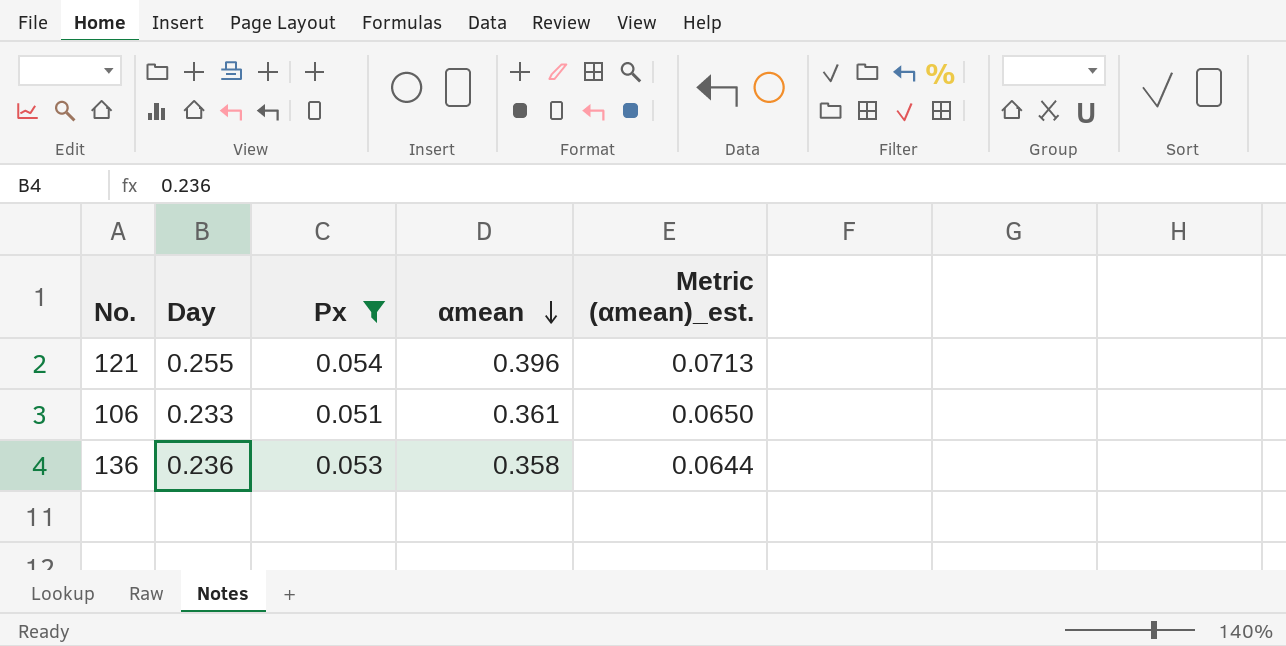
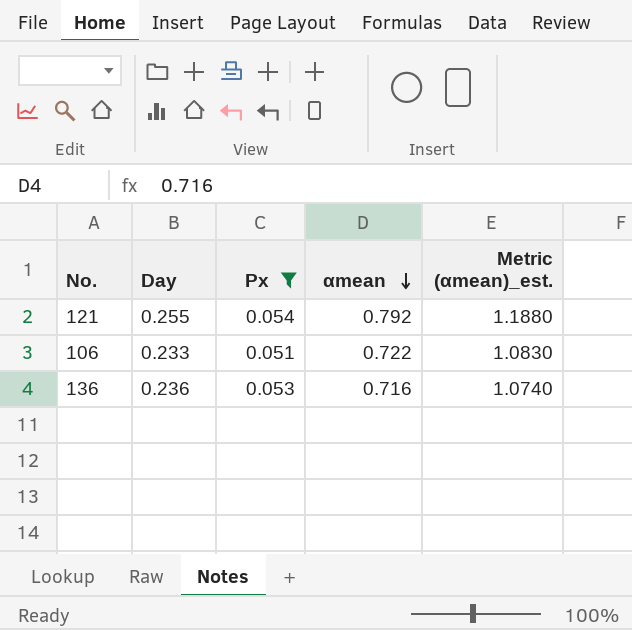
column Metric (αmean)_est. | formula: [αmean] * 0.18 -> [αmean] * 1.5
121 | αmean: 0.396 -> 0.792
106 | αmean: 0.361 -> 0.722
136 | αmean: 0.358 -> 0.716

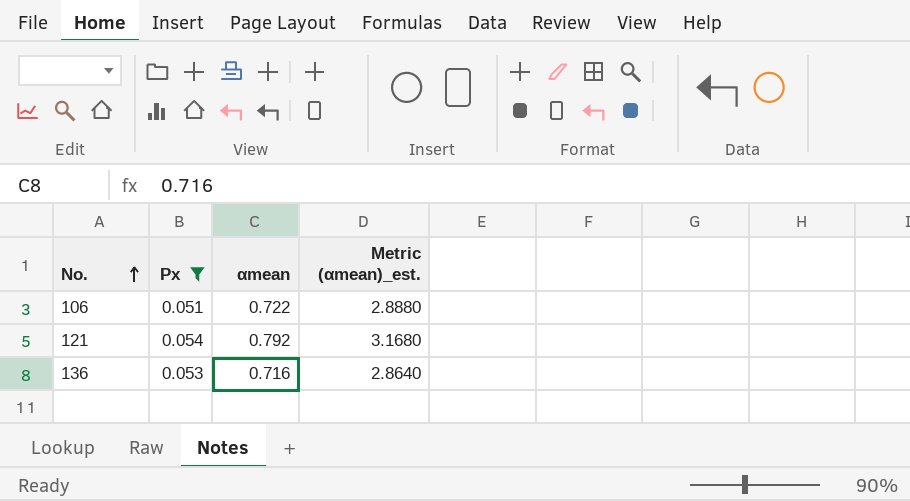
row order: αmean descending -> No. ascending
column Day | position: 2 -> none
column Metric (αmean)_est. | formula: [αmean] * 1.5 -> [αmean] * 4

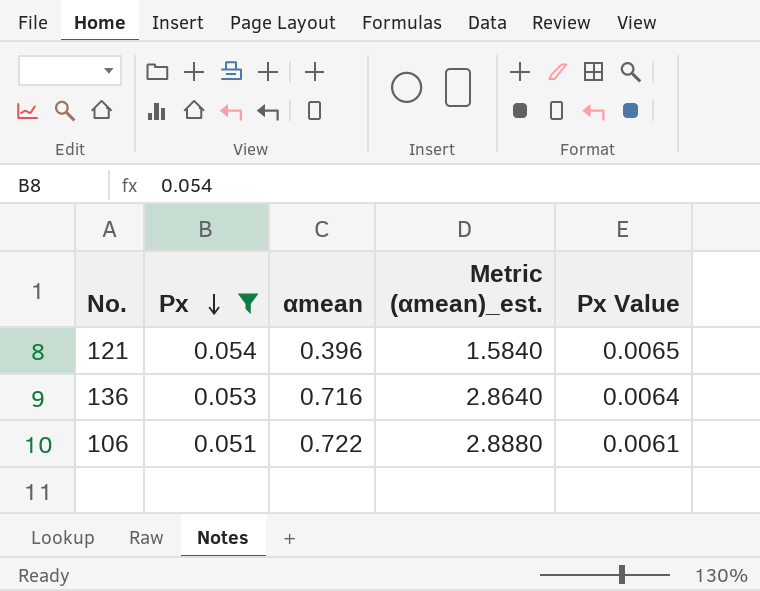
row order: No. ascending -> Px descending
column Px Value | formula: none -> [Px] * 0.12
121 | αmean: 0.792 -> 0.396
121 | Metric (αmean)_est.: 3.1680 -> 1.5840

